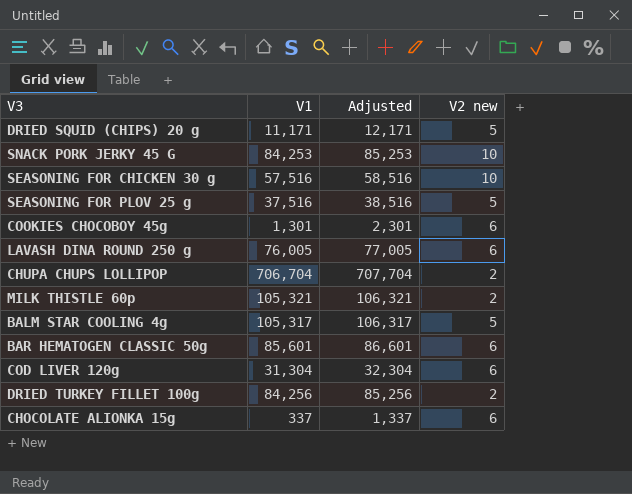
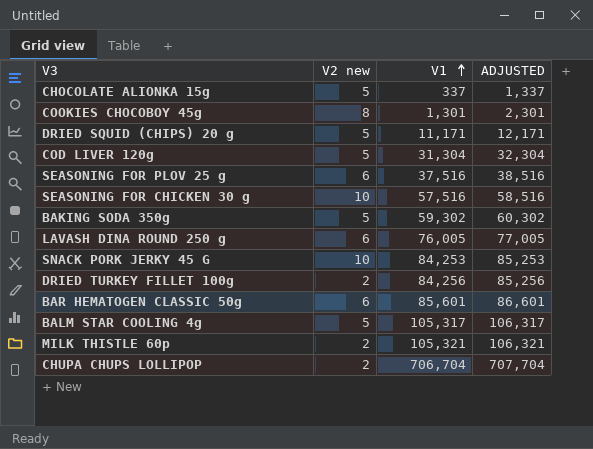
row order: none -> V1 ascending
column V2 new | position: 4 -> 2
column name: Adjusted -> ADJUSTED
CHOCOLATE ALIONKA 15g | V2 new: 6 -> 5
COOKIES CHOCOBOY 45g | V2 new: 6 -> 8
COD LIVER 120g | V2 new: 6 -> 5
SEASONING FOR PLOV 25 g | V2 new: 5 -> 6
row BAKING SODA 350g: none -> 5 | 59,302 | 60,302

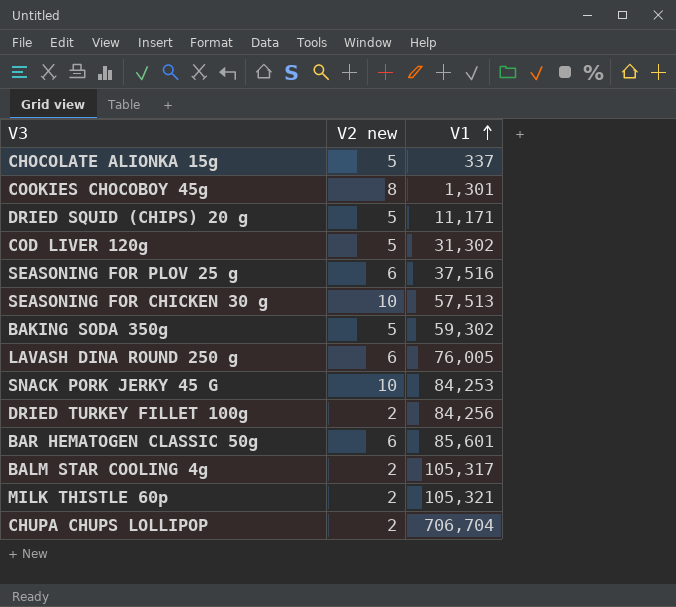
column ADJUSTED | formula: [V1] + 1000 -> none
COD LIVER 120g | V1: 31,304 -> 31,302
SEASONING FOR CHICKEN 30 g | V1: 57,516 -> 57,513
BALM STAR COOLING 4g | V2 new: 5 -> 2

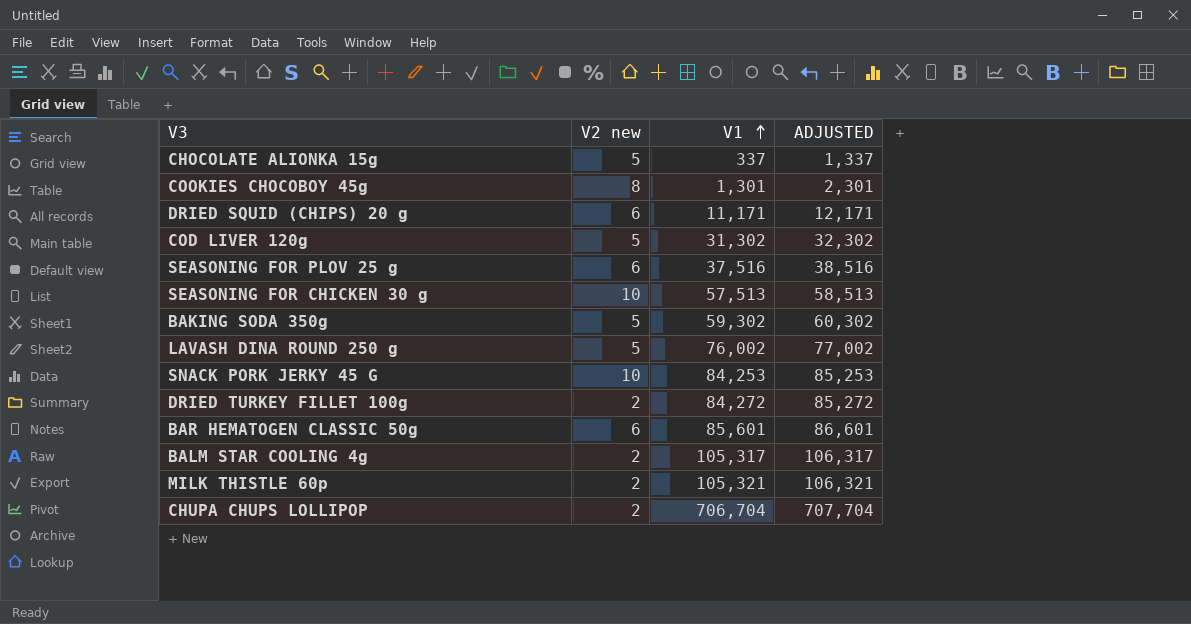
column ADJUSTED | formula: none -> [V1] + 1000
DRIED SQUID (CHIPS) 20 g | V2 new: 5 -> 6
LAVASH DINA ROUND 250 g | V2 new: 6 -> 5
LAVASH DINA ROUND 250 g | V1: 76,005 -> 76,002
DRIED TURKEY FILLET 100g | V1: 84,256 -> 84,272

